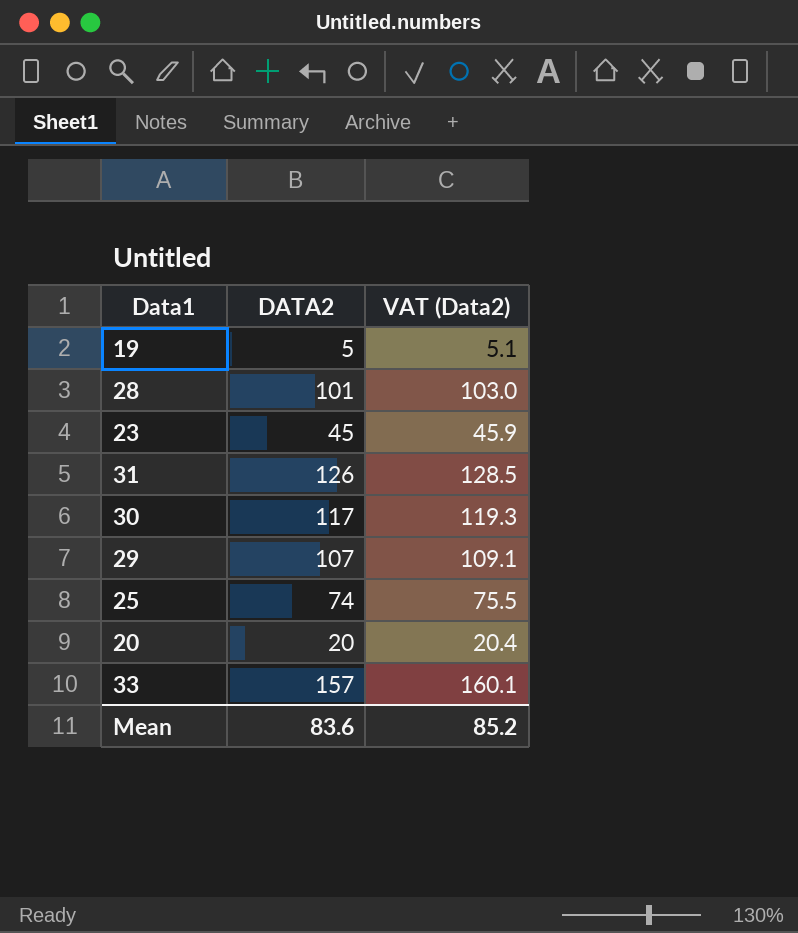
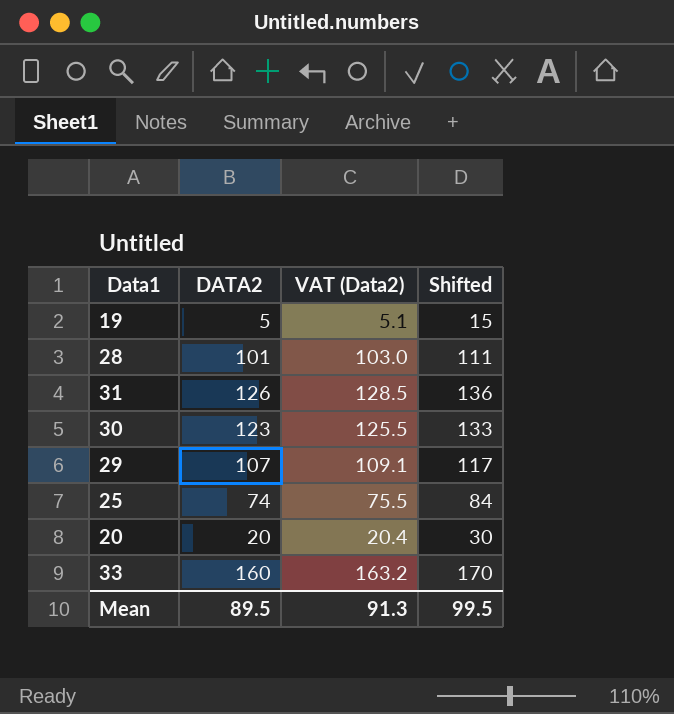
column Shifted | formula: none -> [DATA2] + 10
row 23: 45 | 45.9 -> none
30 | DATA2: 117 -> 123
30 | VAT (Data2): 119.3 -> 125.5
33 | DATA2: 157 -> 160
33 | VAT (Data2): 160.1 -> 163.2
Mean | DATA2: 83.6 -> 89.5
Mean | VAT (Data2): 85.2 -> 91.3

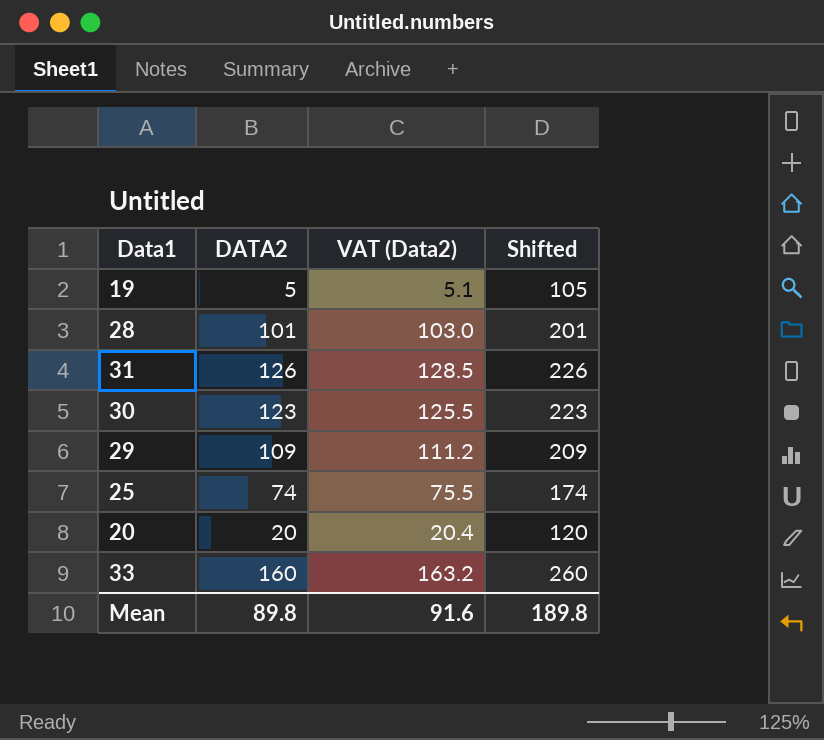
column Shifted | formula: [DATA2] + 10 -> [DATA2] + 100
29 | DATA2: 107 -> 109
29 | VAT (Data2): 109.1 -> 111.2
Mean | DATA2: 89.5 -> 89.8
Mean | VAT (Data2): 91.3 -> 91.6
Mean | Shifted: 99.5 -> 189.8

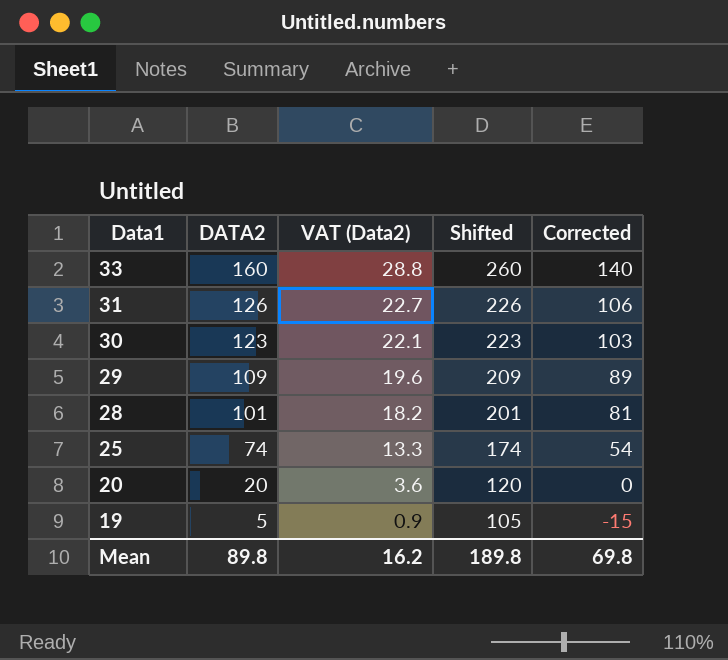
row order: none -> Data1 descending
column VAT (Data2) | formula: [DATA2] * 1.02 -> [DATA2] * 0.18
column Corrected | formula: none -> [DATA2] - 20
Mean | VAT (Data2): 91.6 -> 16.2

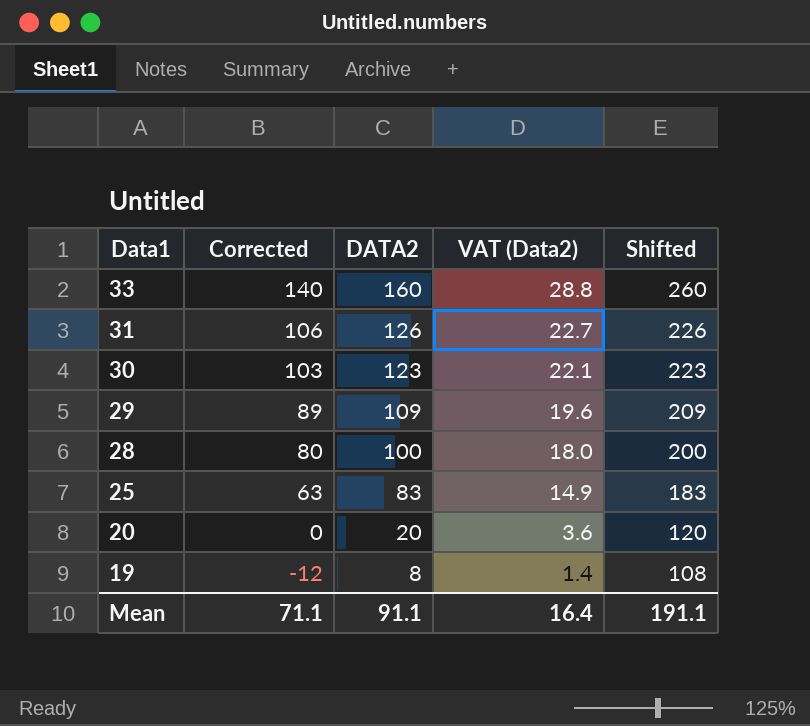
column Corrected | position: 5 -> 2
28 | Corrected: 81 -> 80
28 | DATA2: 101 -> 100
28 | VAT (Data2): 18.2 -> 18.0
28 | Shifted: 201 -> 200
25 | Corrected: 54 -> 63
25 | DATA2: 74 -> 83
25 | VAT (Data2): 13.3 -> 14.9
25 | Shifted: 174 -> 183
19 | Corrected: -15 -> -12
19 | DATA2: 5 -> 8
19 | VAT (Data2): 0.9 -> 1.4
19 | Shifted: 105 -> 108
Mean | Corrected: 69.8 -> 71.1
Mean | DATA2: 89.8 -> 91.1
Mean | VAT (Data2): 16.2 -> 16.4
Mean | Shifted: 189.8 -> 191.1

